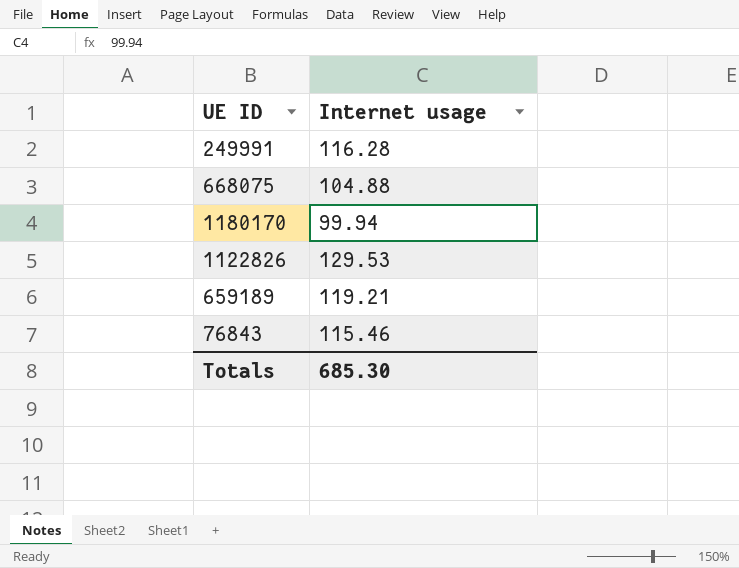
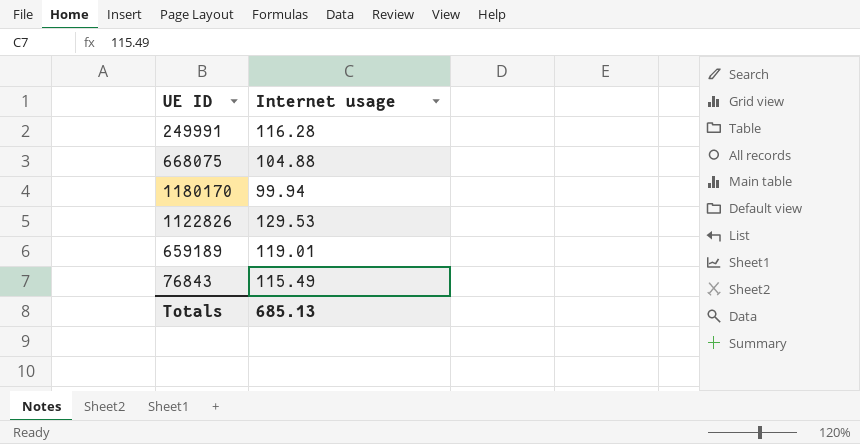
659189 | Internet usage: 119.21 -> 119.01
76843 | Internet usage: 115.46 -> 115.49
Totals | Internet usage: 685.30 -> 685.13

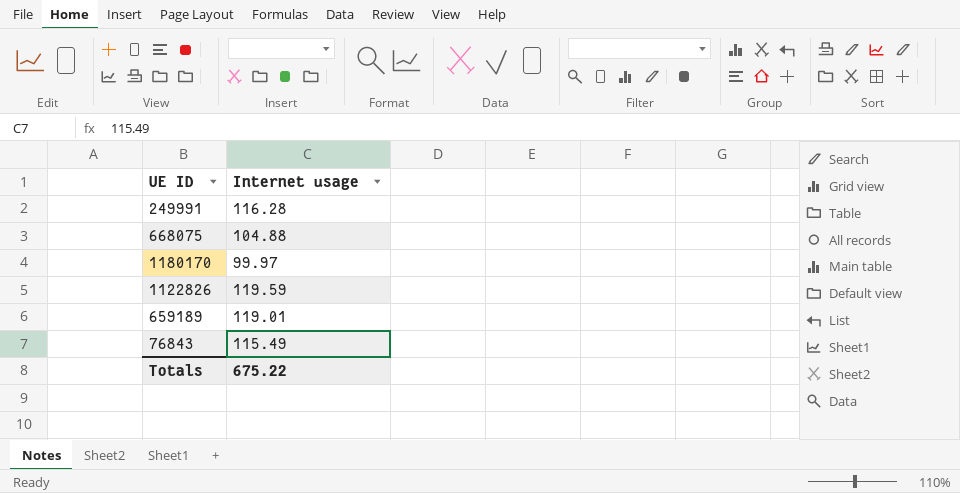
1180170 | Internet usage: 99.94 -> 99.97
1122826 | Internet usage: 129.53 -> 119.59
Totals | Internet usage: 685.13 -> 675.22

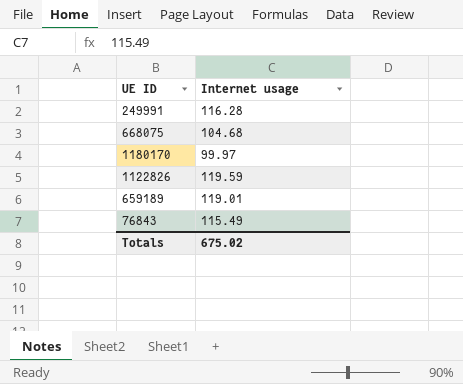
668075 | Internet usage: 104.88 -> 104.68
Totals | Internet usage: 675.22 -> 675.02

